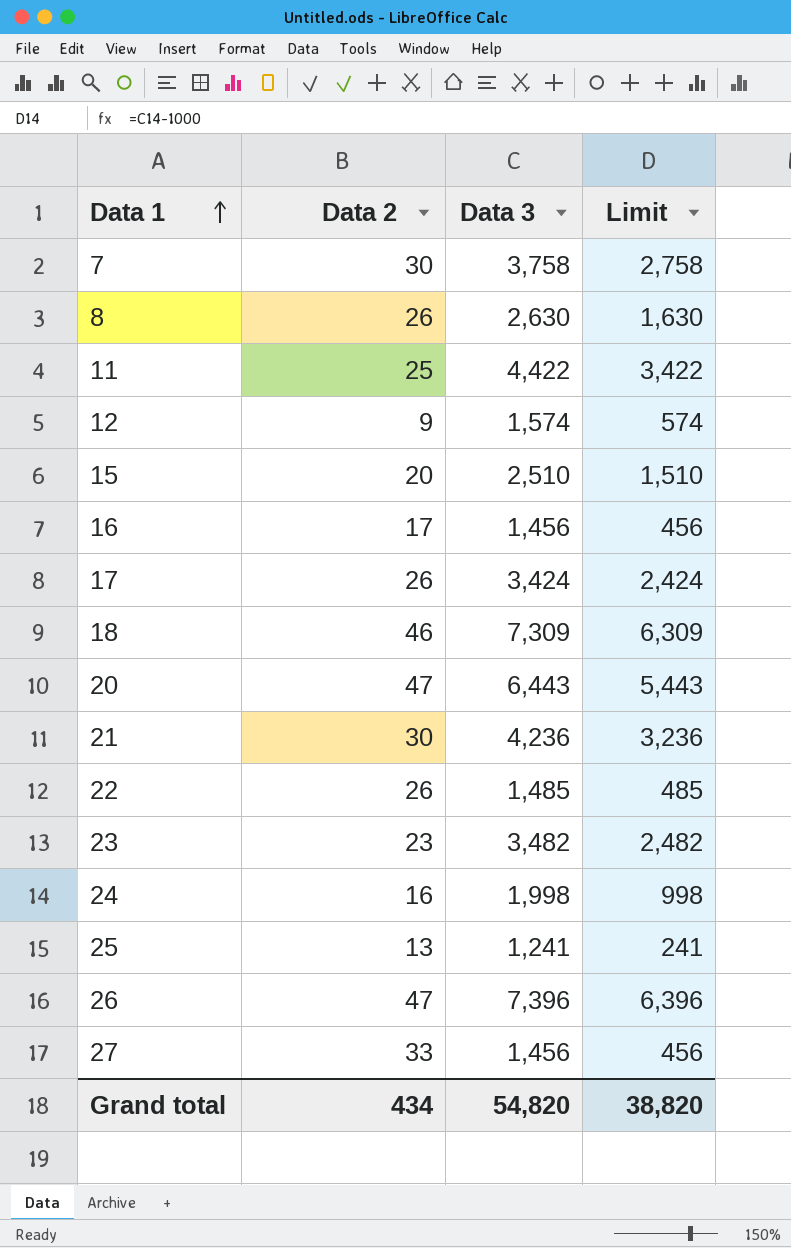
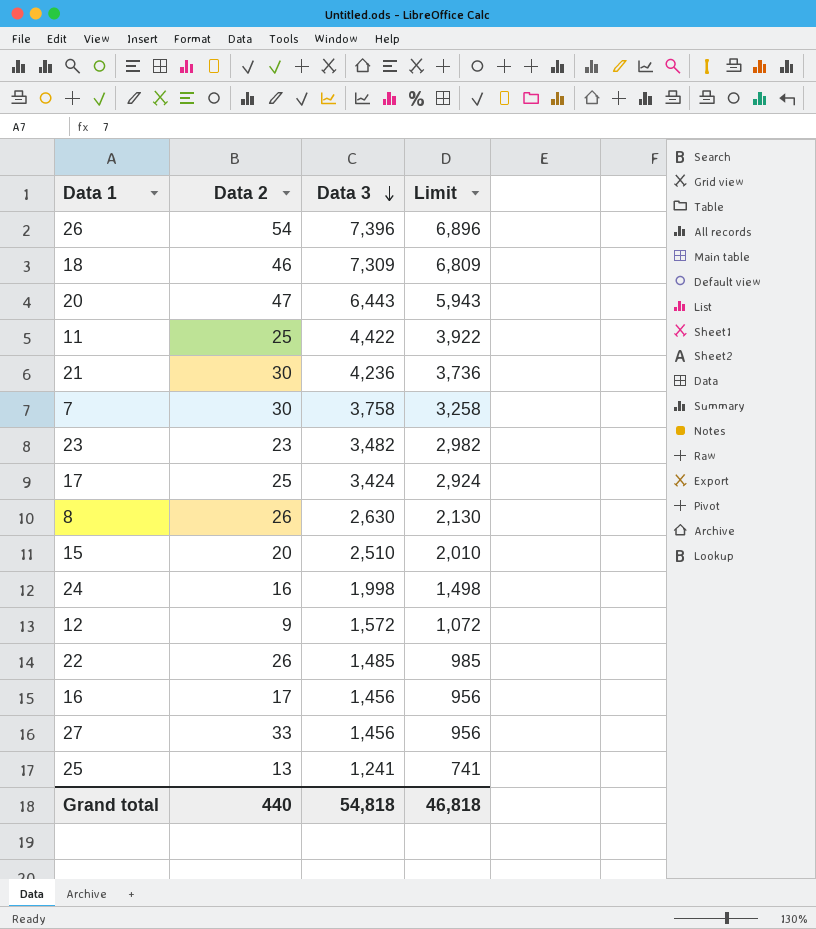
row order: Data 1 ascending -> Data 3 descending
column Limit | formula: [Data 3] - 1000 -> [Data 3] - 500
26 | Data 2: 47 -> 54
17 | Data 2: 26 -> 25
12 | Data 3: 1,574 -> 1,572
Grand total | Data 2: 434 -> 440
Grand total | Data 3: 54,820 -> 54,818
Grand total | Limit: 38,820 -> 46,818

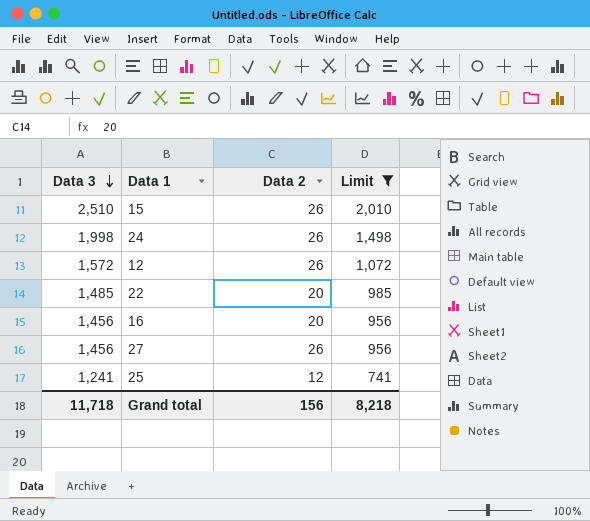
filter: none -> Limit <= 2,010
column Data 3 | position: 3 -> 1
15 | Data 2: 20 -> 26
24 | Data 2: 16 -> 26
12 | Data 2: 9 -> 26
22 | Data 2: 26 -> 20
16 | Data 2: 17 -> 20
27 | Data 2: 33 -> 26
25 | Data 2: 13 -> 12
Grand total | Data 3: 54,818 -> 11,718
Grand total | Data 2: 440 -> 156
Grand total | Limit: 46,818 -> 8,218

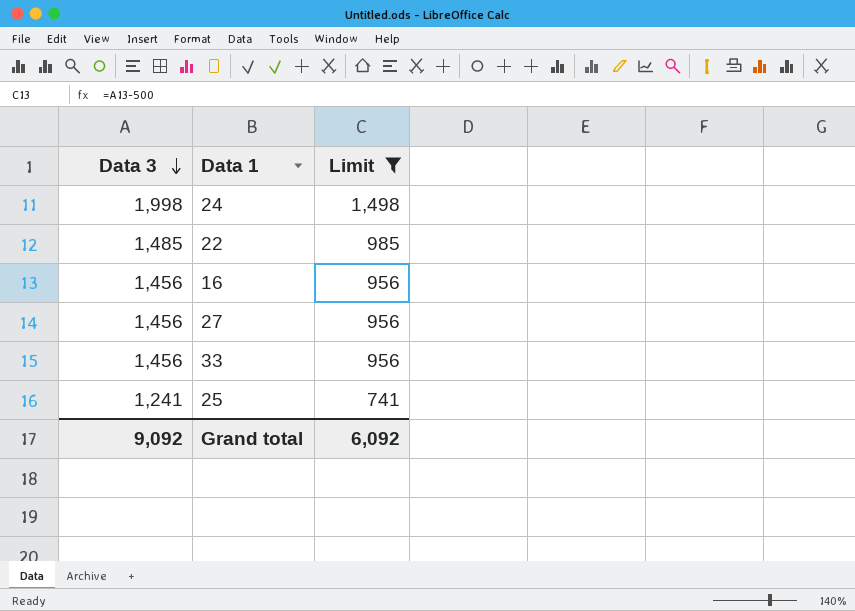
column Data 2 | position: 3 -> none
row 15: 2,510 | 26 | 2,010 -> none
row 12: 1,572 | 26 | 1,072 -> none
row 33: none -> 1,456 | 956
Grand total | Data 3: 11,718 -> 9,092
Grand total | Limit: 8,218 -> 6,092

